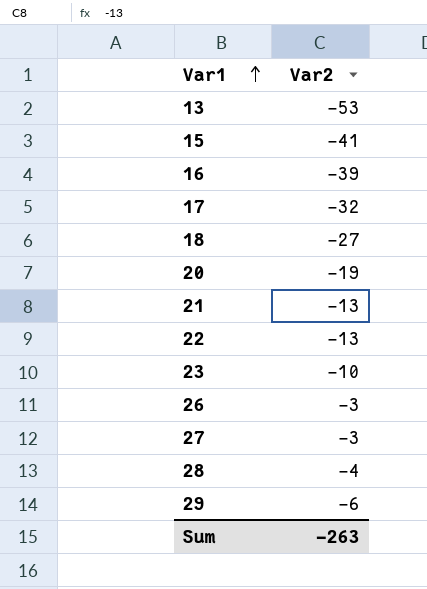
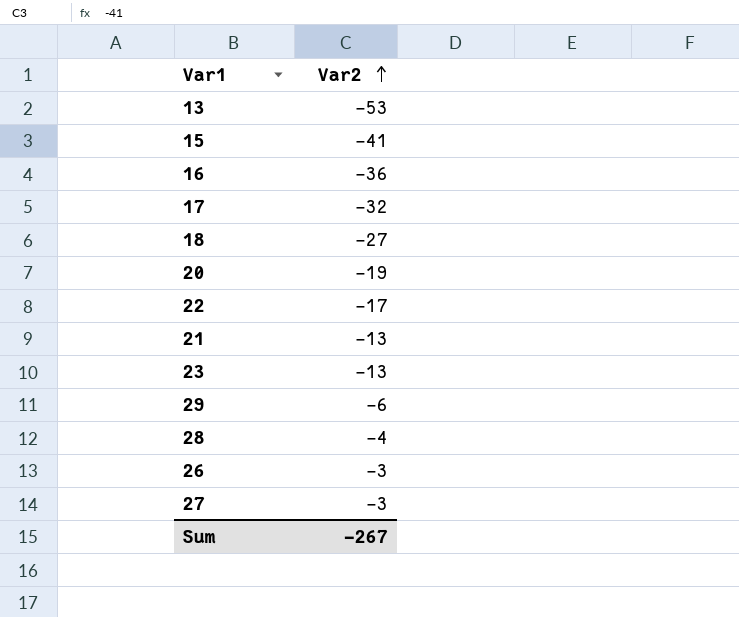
row order: Var1 ascending -> Var2 ascending
16 | Var2: -39 -> -36
22 | Var2: -13 -> -17
23 | Var2: -10 -> -13
Sum | Var2: -263 -> -267

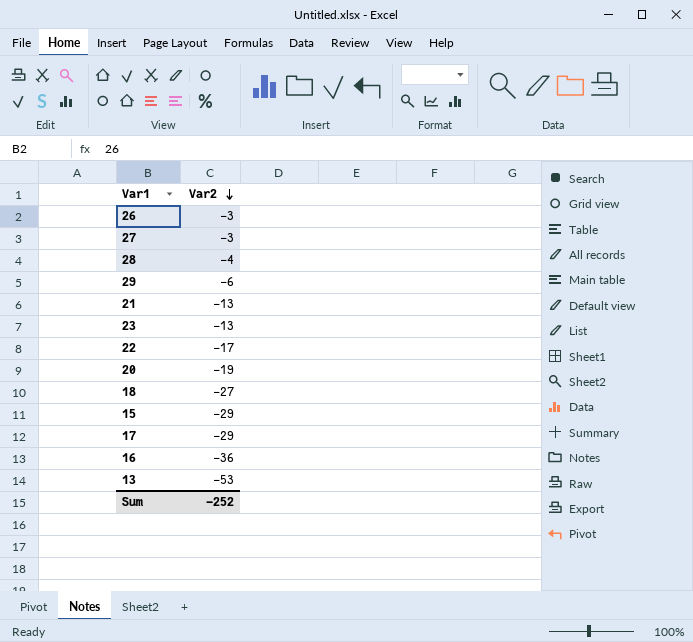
row order: Var2 ascending -> Var2 descending
15 | Var2: -41 -> -29
17 | Var2: -32 -> -29
Sum | Var2: -267 -> -252

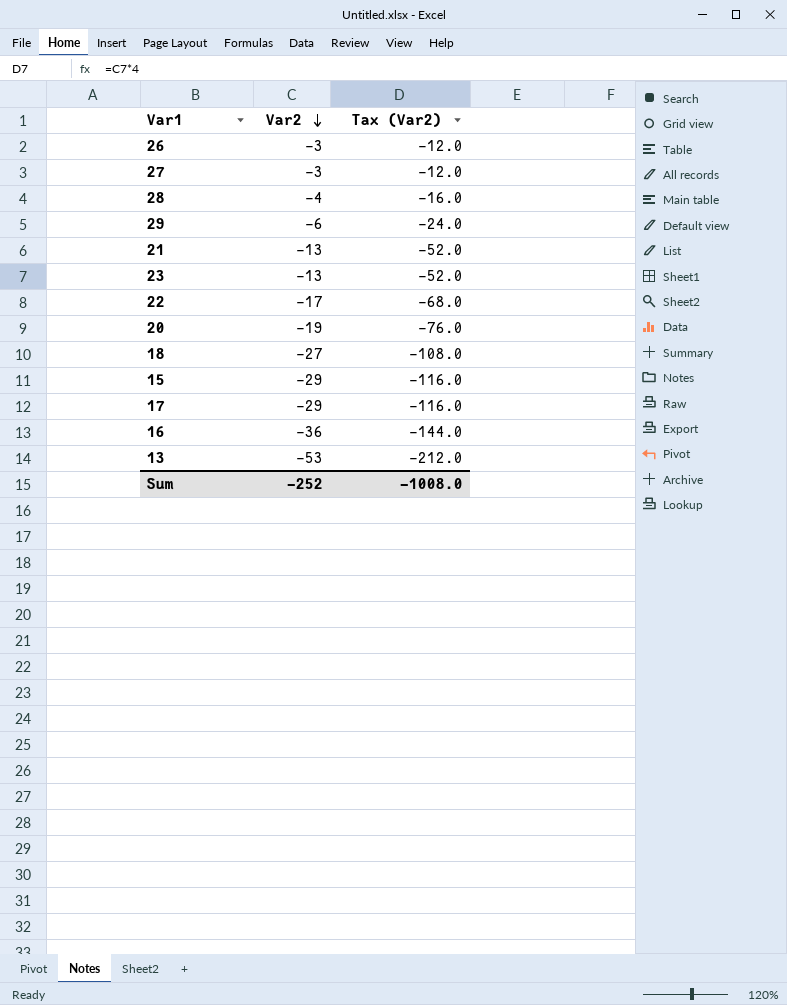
column Tax (Var2) | formula: none -> [Var2] * 4

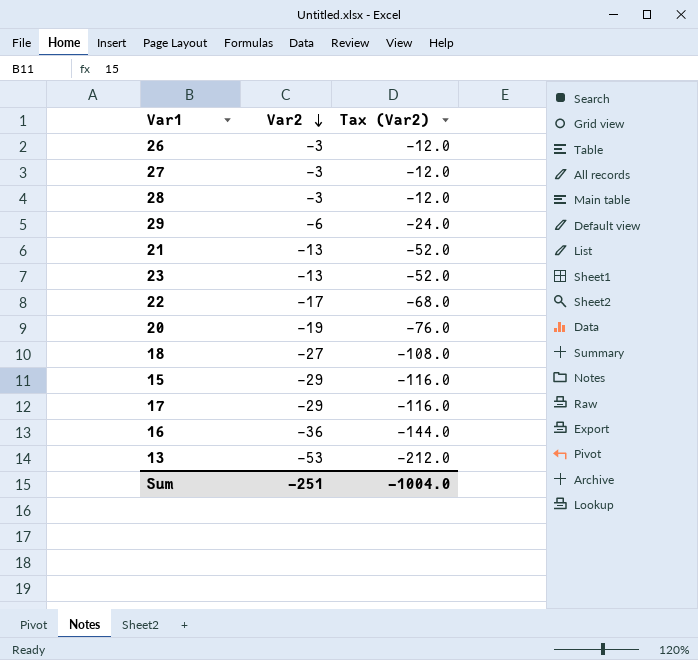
28 | Var2: -4 -> -3
28 | Tax (Var2): -16.0 -> -12.0
Sum | Var2: -252 -> -251
Sum | Tax (Var2): -1008.0 -> -1004.0

